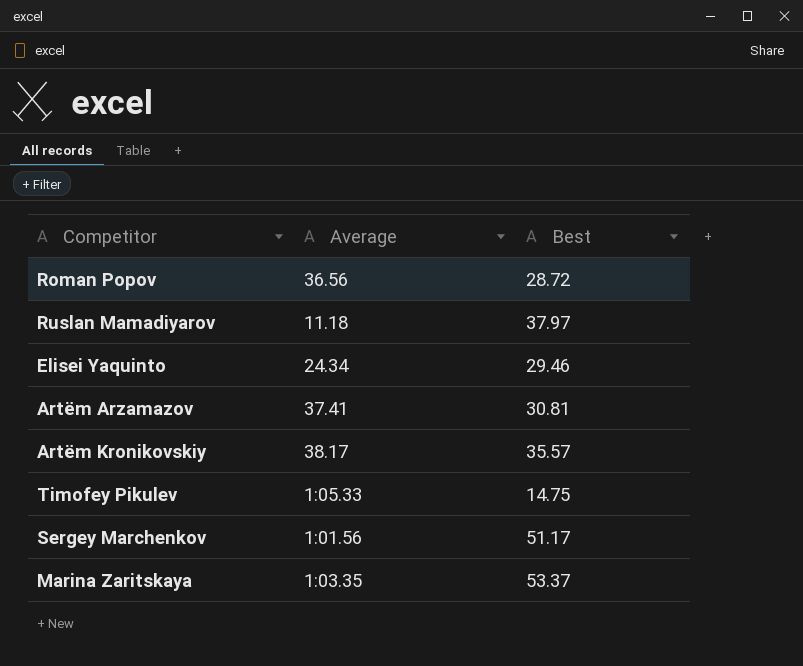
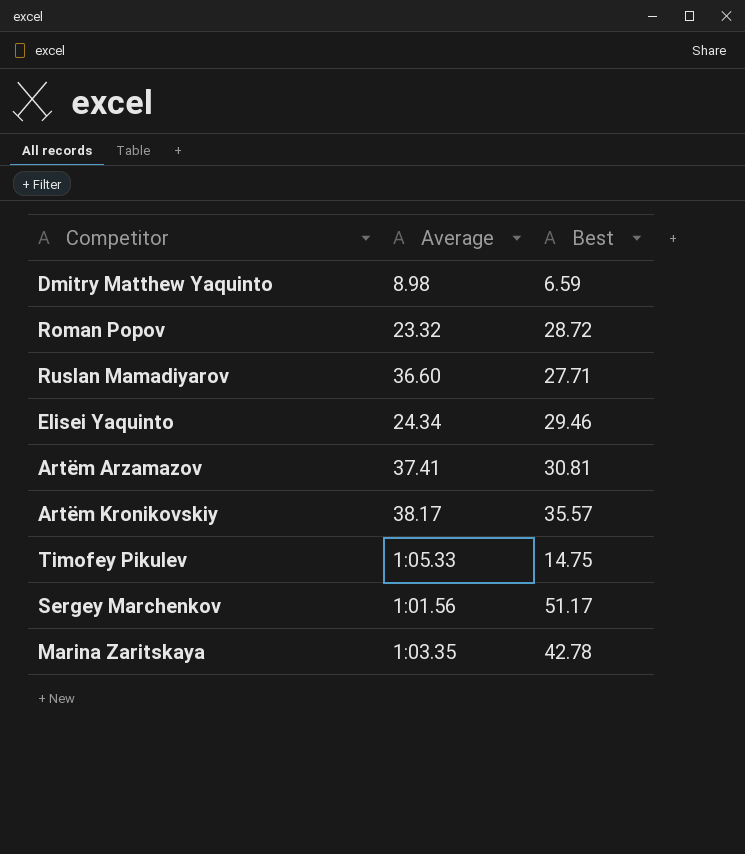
row Dmitry Matthew Yaquinto: none -> 8.98 | 6.59
Roman Popov | Average: 36.56 -> 23.32
Ruslan Mamadiyarov | Average: 11.18 -> 36.60
Ruslan Mamadiyarov | Best: 37.97 -> 27.71
Marina Zaritskaya | Best: 53.37 -> 42.78

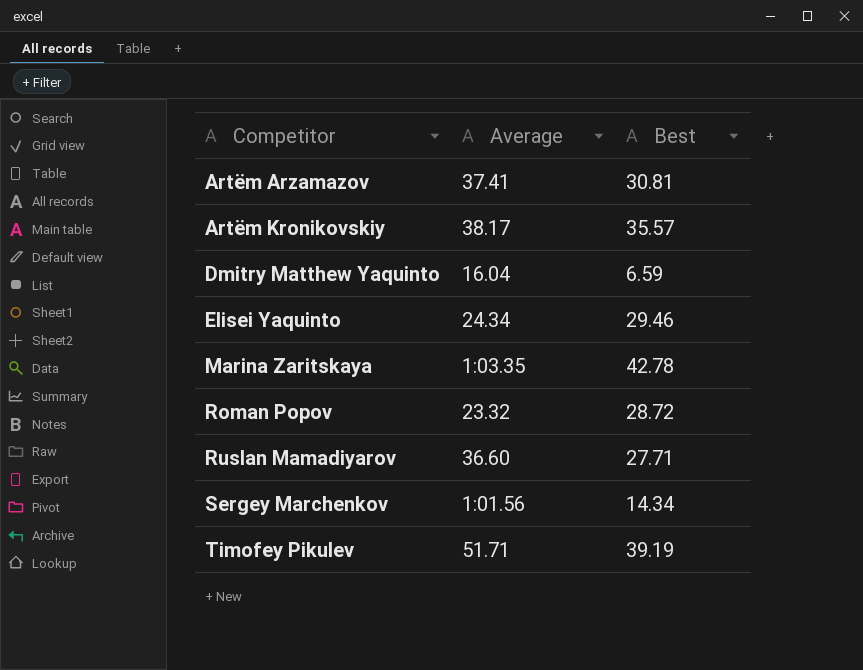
row order: none -> Competitor ascending
Dmitry Matthew Yaquinto | Average: 8.98 -> 16.04
Sergey Marchenkov | Best: 51.17 -> 14.34
Timofey Pikulev | Average: 1:05.33 -> 51.71
Timofey Pikulev | Best: 14.75 -> 39.19

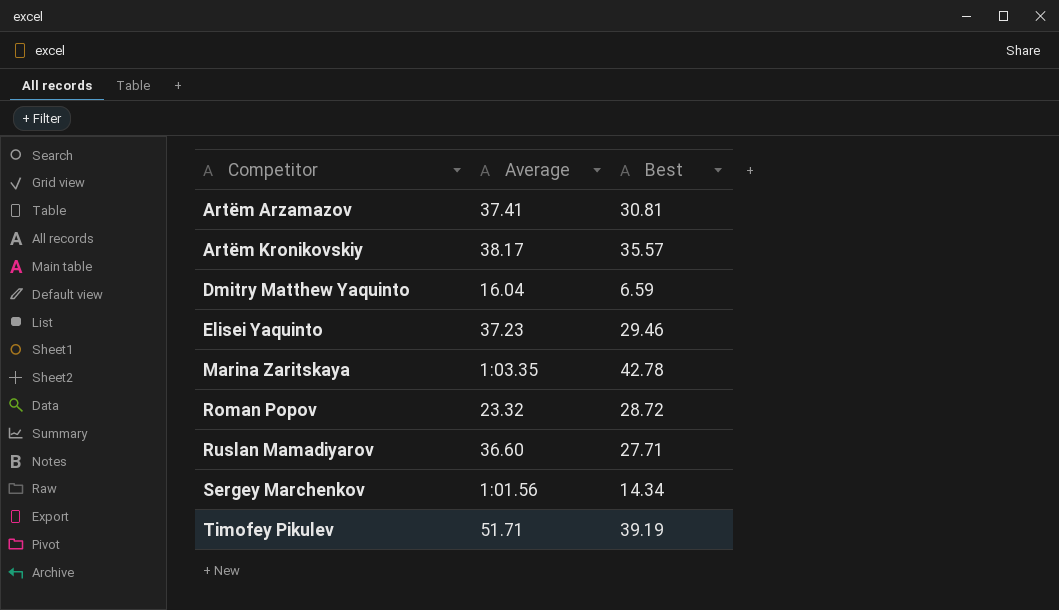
Elisei Yaquinto | Average: 24.34 -> 37.23

